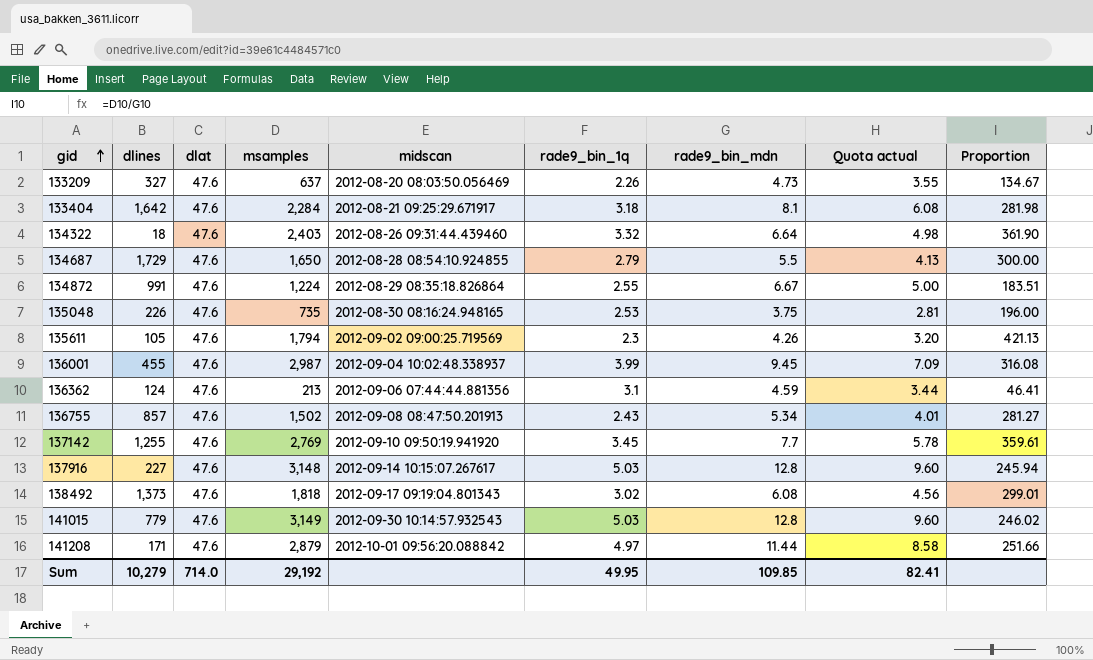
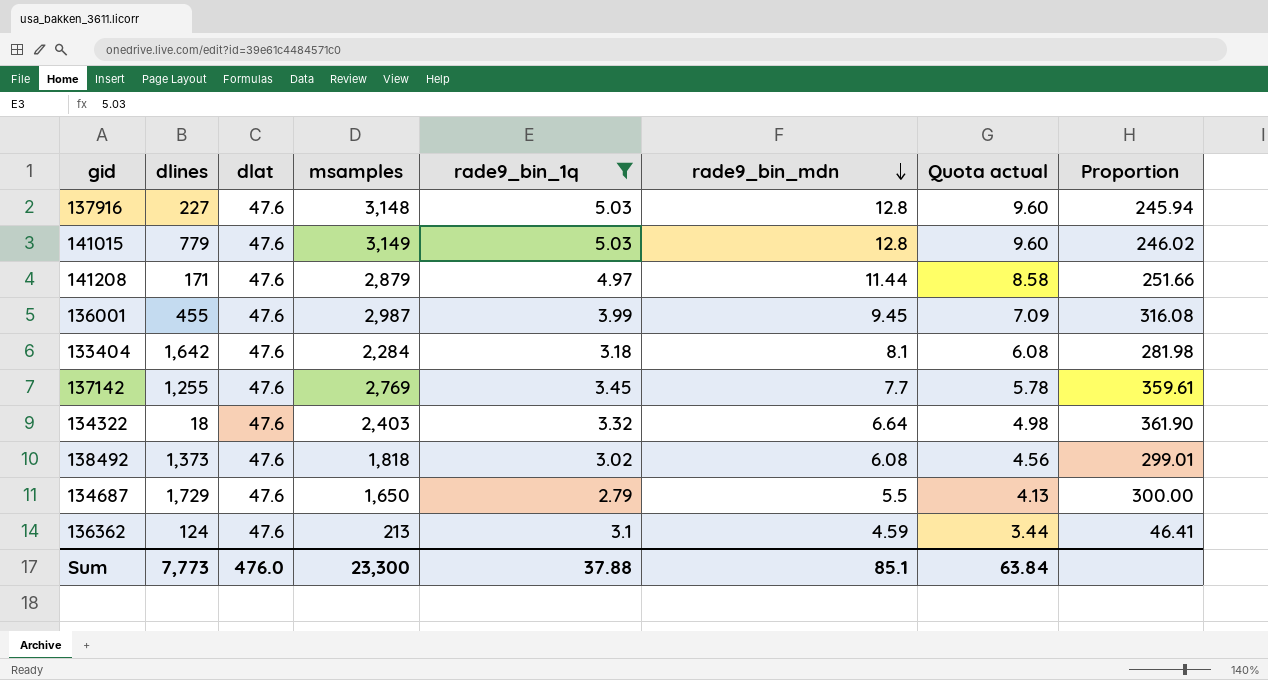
filter: none -> rade9_bin_1q >= 2.79
row order: gid ascending -> rade9_bin_mdn descending
column midscan | position: 5 -> none
Sum | dlines: 10,279 -> 7,773
Sum | dlat: 714.0 -> 476.0
Sum | msamples: 29,192 -> 23,300
Sum | rade9_bin_1q: 49.95 -> 37.88
Sum | rade9_bin_mdn: 109.85 -> 85.1
Sum | Quota actual: 82.41 -> 63.84

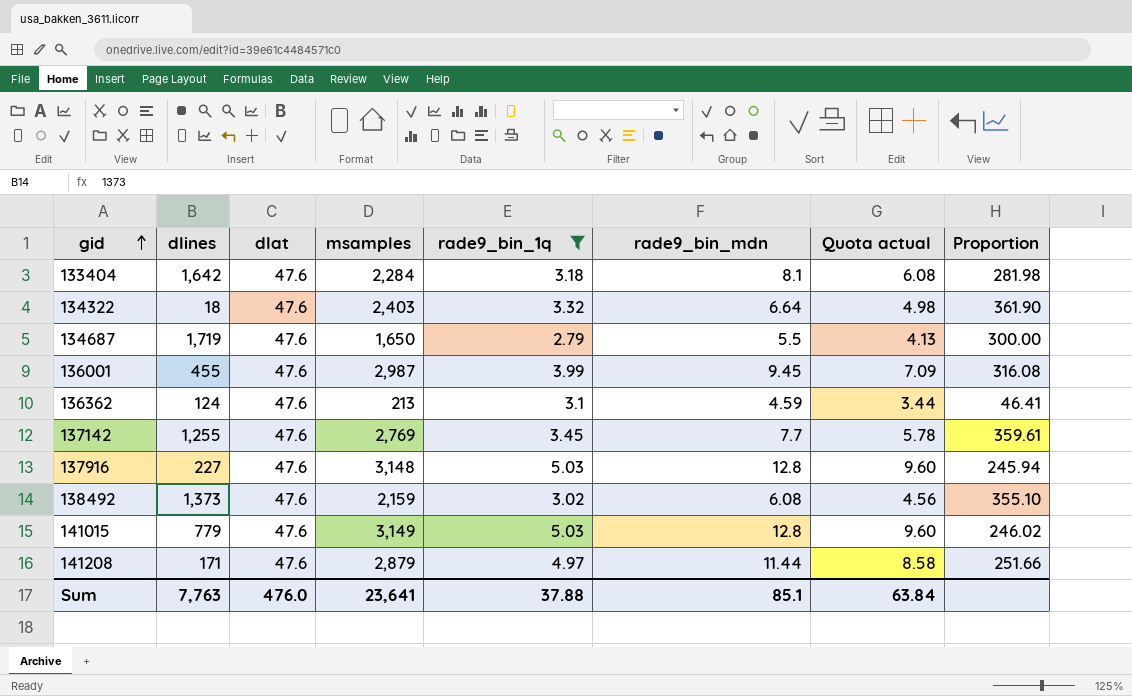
row order: rade9_bin_mdn descending -> gid ascending
134687 | dlines: 1,729 -> 1,719
138492 | msamples: 1,818 -> 2,159
138492 | Proportion: 299.01 -> 355.10
Sum | dlines: 7,773 -> 7,763
Sum | msamples: 23,300 -> 23,641

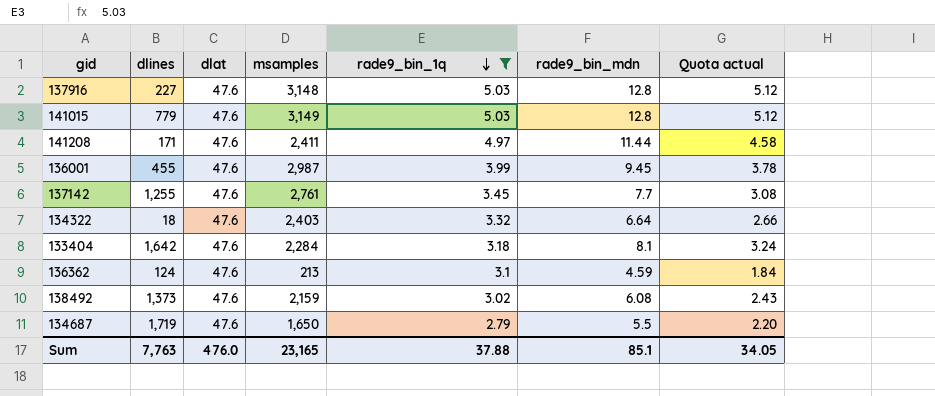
row order: gid ascending -> rade9_bin_1q descending
column Proportion | formula: [msamples] / [rade9_bin_mdn] -> none
column Quota actual | formula: [rade9_bin_mdn] * 0.75 -> [rade9_bin_mdn] * 0.4
141208 | msamples: 2,879 -> 2,411
137142 | msamples: 2,769 -> 2,761
Sum | msamples: 23,641 -> 23,165
Sum | Quota actual: 63.84 -> 34.05

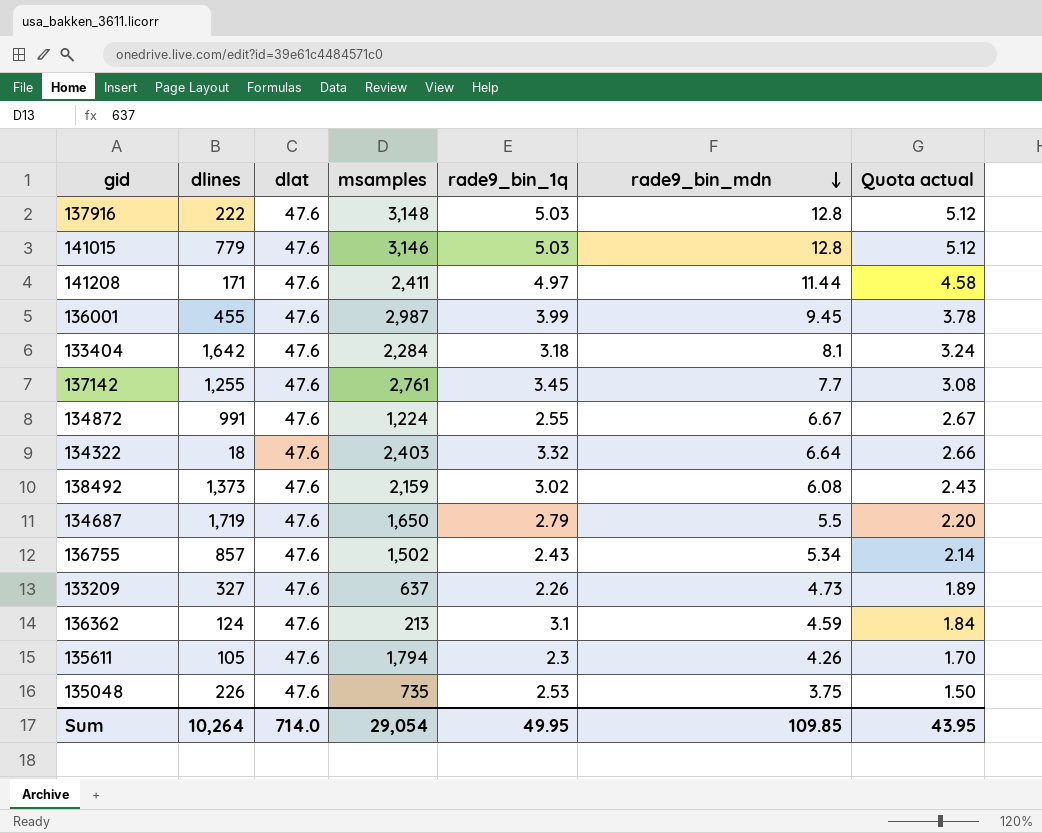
filter: rade9_bin_1q >= 2.79 -> none
row order: rade9_bin_1q descending -> rade9_bin_mdn descending
137916 | dlines: 227 -> 222
141015 | msamples: 3,149 -> 3,146
Sum | dlines: 7,763 -> 10,264
Sum | dlat: 476.0 -> 714.0
Sum | msamples: 23,165 -> 29,054
Sum | rade9_bin_1q: 37.88 -> 49.95
Sum | rade9_bin_mdn: 85.1 -> 109.85
Sum | Quota actual: 34.05 -> 43.95

